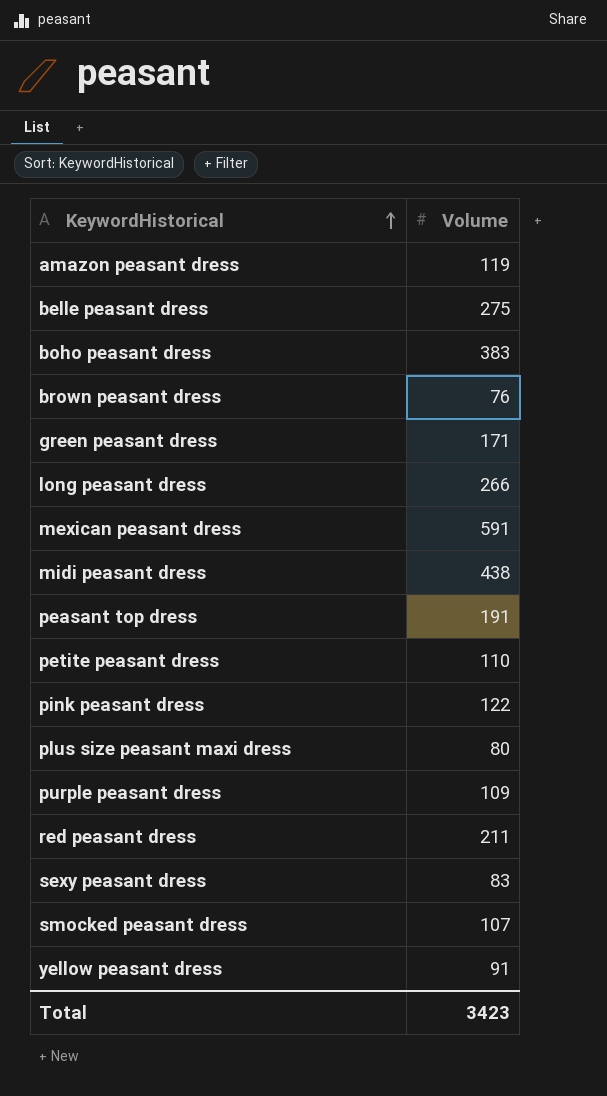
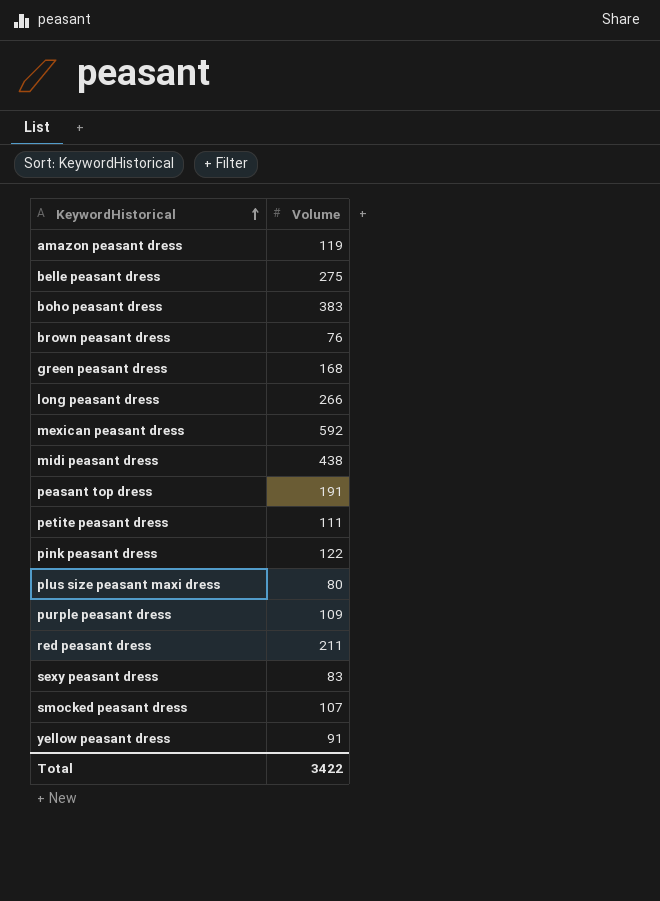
green peasant dress | Volume: 171 -> 168
mexican peasant dress | Volume: 591 -> 592
petite peasant dress | Volume: 110 -> 111
Total | Volume: 3423 -> 3422

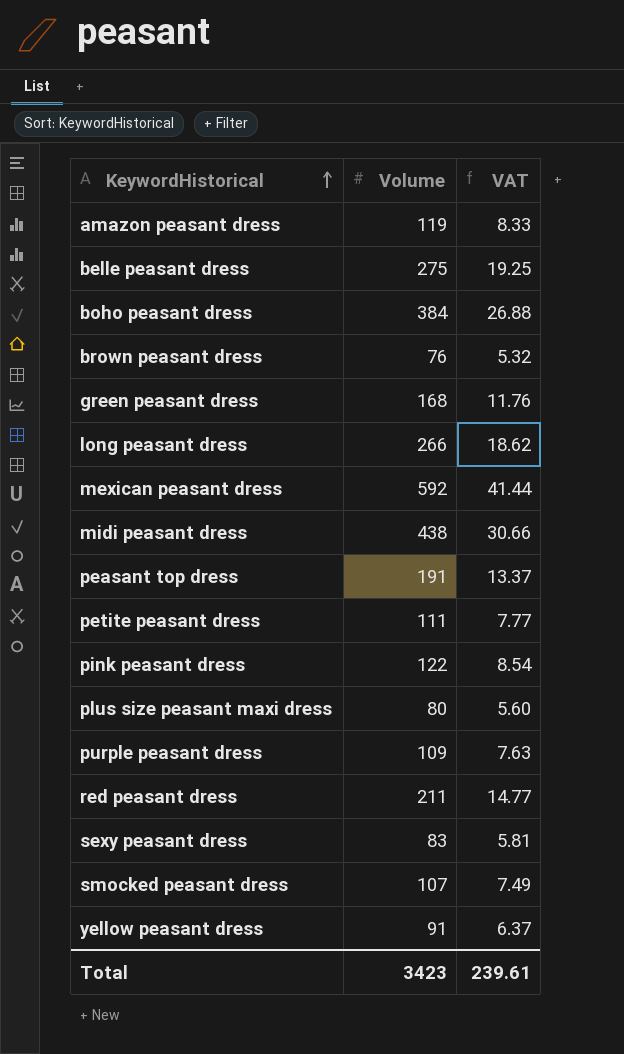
column VAT | formula: none -> [Volume] * 0.07
boho peasant dress | Volume: 383 -> 384
Total | Volume: 3422 -> 3423

